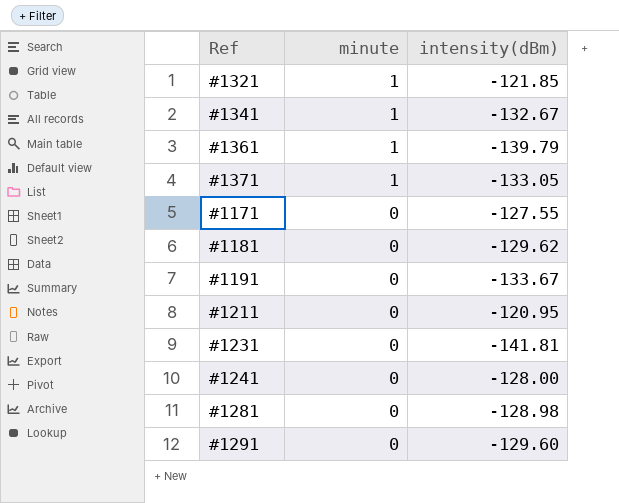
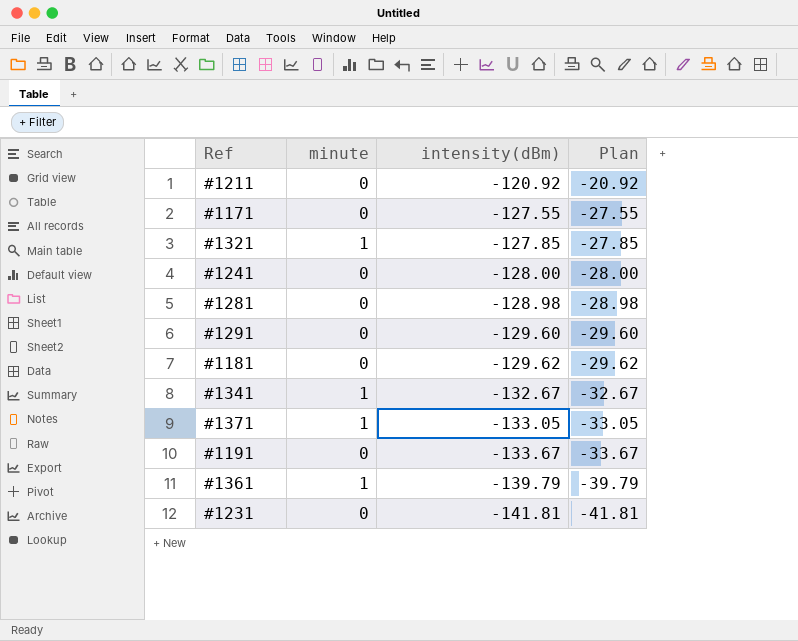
row order: minute descending -> intensity(dBm) descending
column Plan | formula: none -> [intensity(dBm)] + 100
#1211 | intensity(dBm): -120.95 -> -120.92
#1321 | intensity(dBm): -121.85 -> -127.85

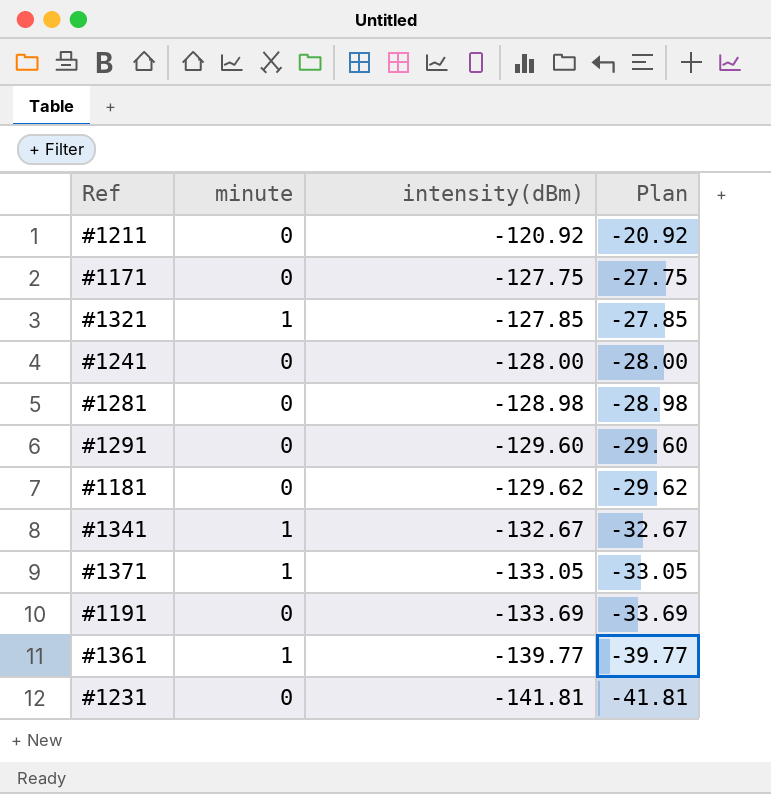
#1171 | intensity(dBm): -127.55 -> -127.75
#1171 | Plan: -27.55 -> -27.75
#1191 | intensity(dBm): -133.67 -> -133.69
#1191 | Plan: -33.67 -> -33.69
#1361 | intensity(dBm): -139.79 -> -139.77
#1361 | Plan: -39.79 -> -39.77

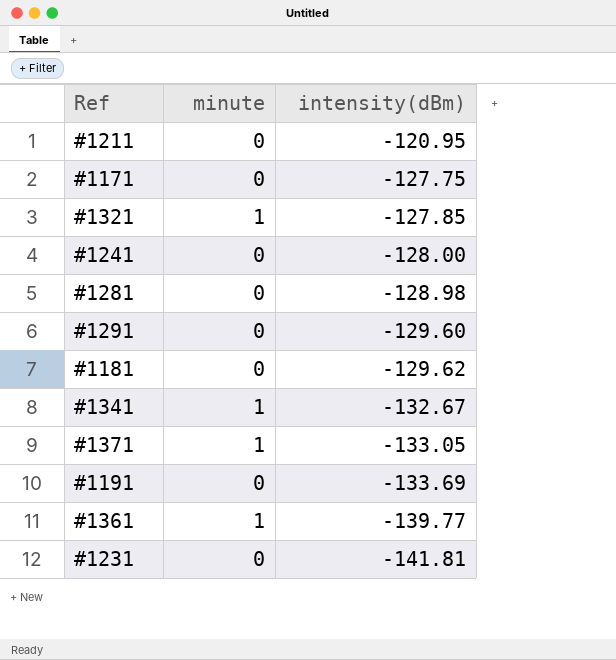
column Plan | formula: [intensity(dBm)] + 100 -> none
#1211 | intensity(dBm): -120.92 -> -120.95

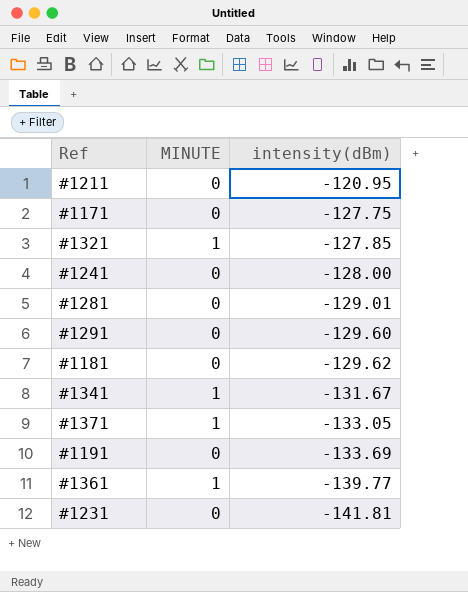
column name: minute -> MINUTE
#1281 | intensity(dBm): -128.98 -> -129.01
#1341 | intensity(dBm): -132.67 -> -131.67

